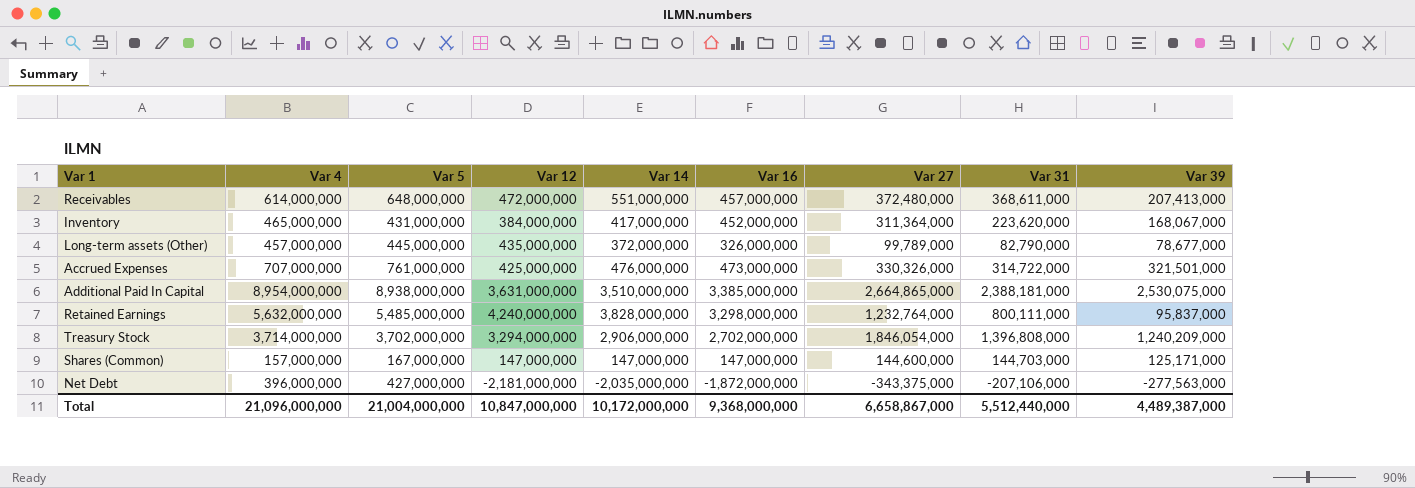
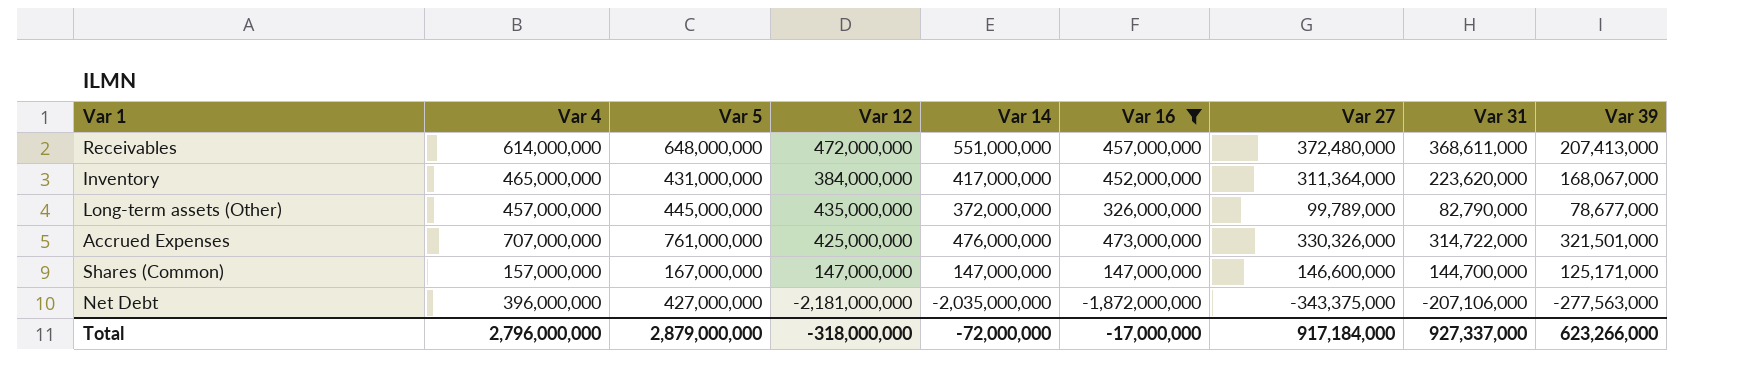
filter: none -> Var 16 <= 473,000,000
Shares (Common) | Var 27: 144,600,000 -> 146,600,000
Shares (Common) | Var 31: 144,703,000 -> 144,700,000
Total | Var 4: 21,096,000,000 -> 2,796,000,000
Total | Var 5: 21,004,000,000 -> 2,879,000,000
Total | Var 12: 10,847,000,000 -> -318,000,000
Total | Var 14: 10,172,000,000 -> -72,000,000
Total | Var 16: 9,368,000,000 -> -17,000,000
Total | Var 27: 6,658,867,000 -> 917,184,000
Total | Var 31: 5,512,440,000 -> 927,337,000
Total | Var 39: 4,489,387,000 -> 623,266,000

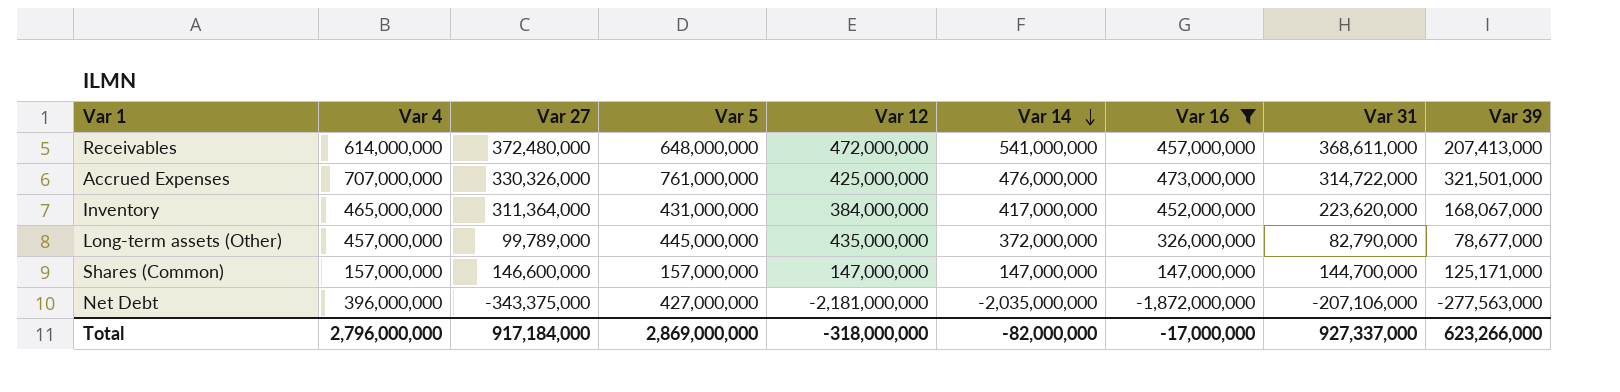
row order: none -> Var 14 descending
column Var 27 | position: 7 -> 3
Receivables | Var 14: 551,000,000 -> 541,000,000
Shares (Common) | Var 5: 167,000,000 -> 157,000,000
Total | Var 5: 2,879,000,000 -> 2,869,000,000
Total | Var 14: -72,000,000 -> -82,000,000

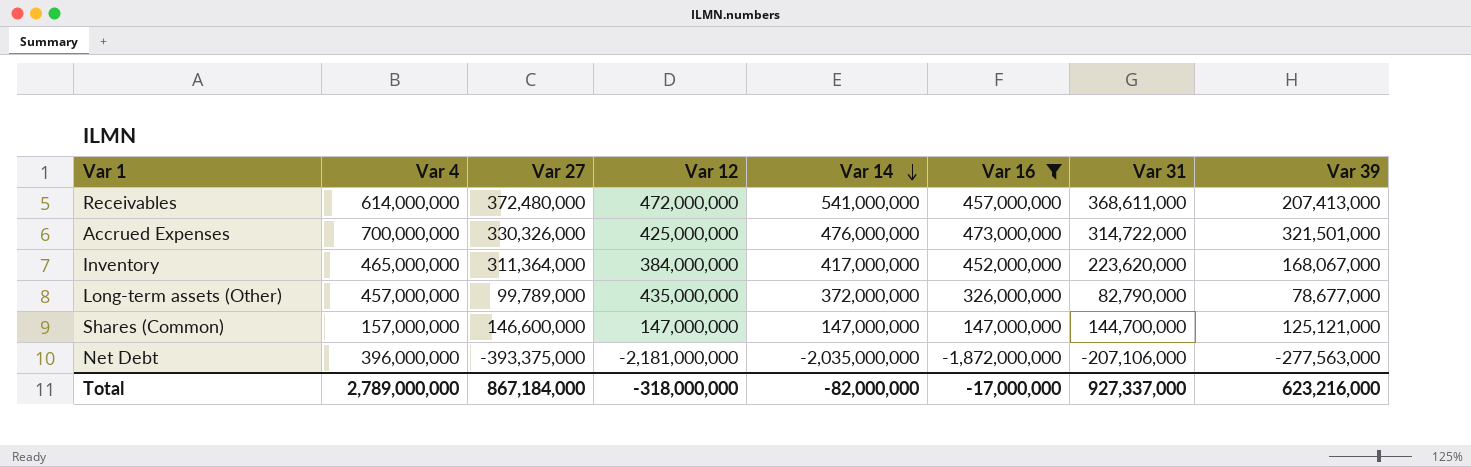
column Var 5 | position: 4 -> none
Accrued Expenses | Var 4: 707,000,000 -> 700,000,000
Shares (Common) | Var 39: 125,171,000 -> 125,121,000
Net Debt | Var 27: -343,375,000 -> -393,375,000
Total | Var 4: 2,796,000,000 -> 2,789,000,000
Total | Var 27: 917,184,000 -> 867,184,000
Total | Var 39: 623,266,000 -> 623,216,000

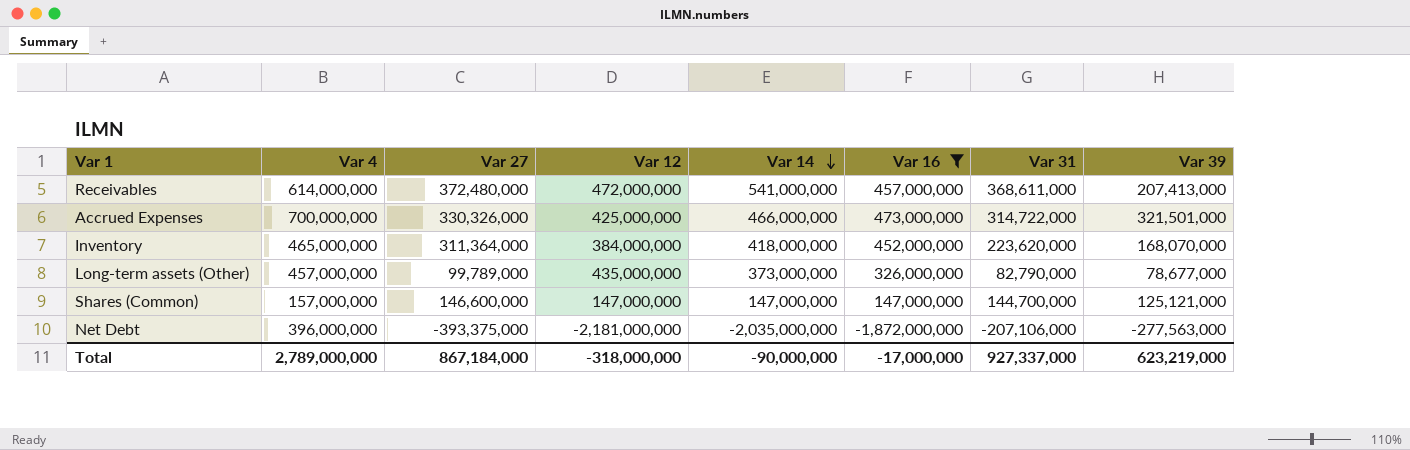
Accrued Expenses | Var 14: 476,000,000 -> 466,000,000
Inventory | Var 14: 417,000,000 -> 418,000,000
Inventory | Var 39: 168,067,000 -> 168,070,000
Long-term assets (Other) | Var 14: 372,000,000 -> 373,000,000
Total | Var 14: -82,000,000 -> -90,000,000
Total | Var 39: 623,216,000 -> 623,219,000

